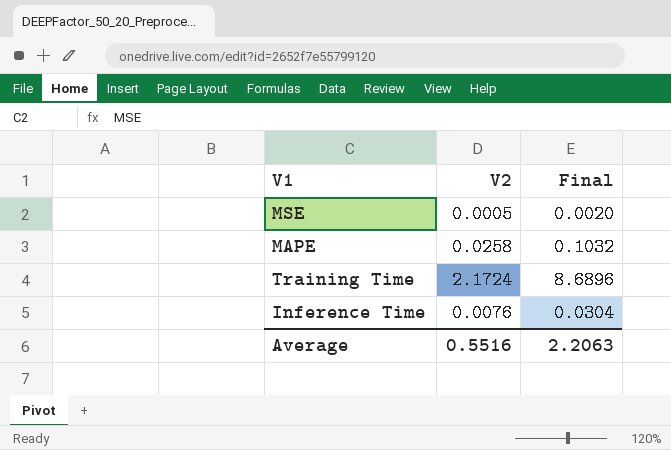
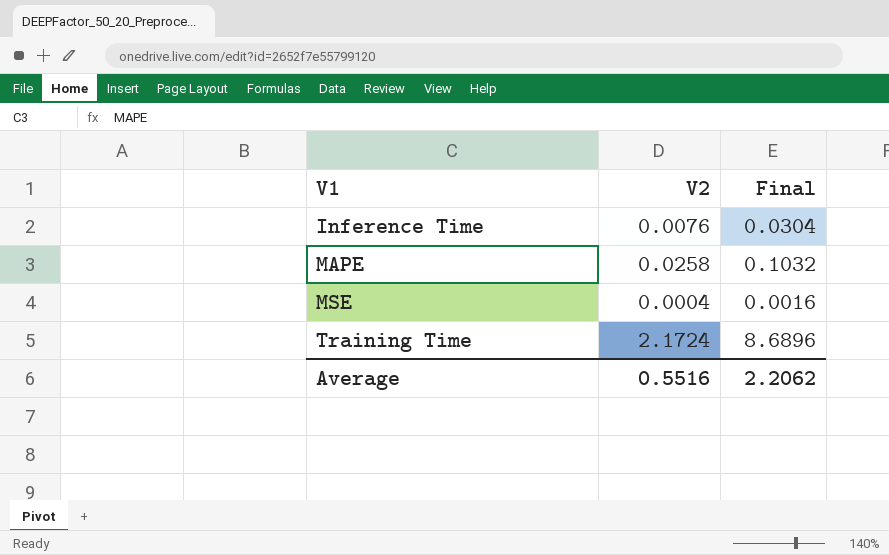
row order: none -> V1 ascending
MSE | V2: 0.0005 -> 0.0004
MSE | Final: 0.0020 -> 0.0016
Average | Final: 2.2063 -> 2.2062

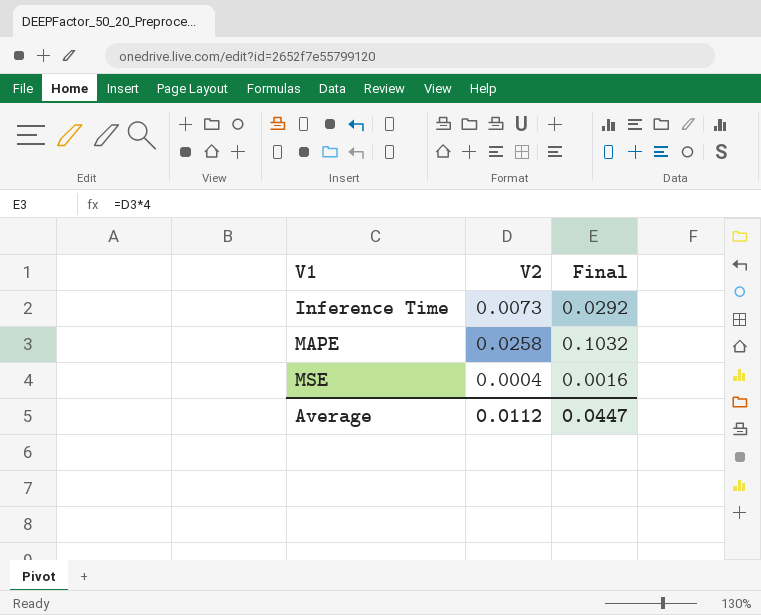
row Training Time: 2.1724 | 8.6896 -> none
Inference Time | V2: 0.0076 -> 0.0073
Inference Time | Final: 0.0304 -> 0.0292
Average | V2: 0.5516 -> 0.0112
Average | Final: 2.2062 -> 0.0447

